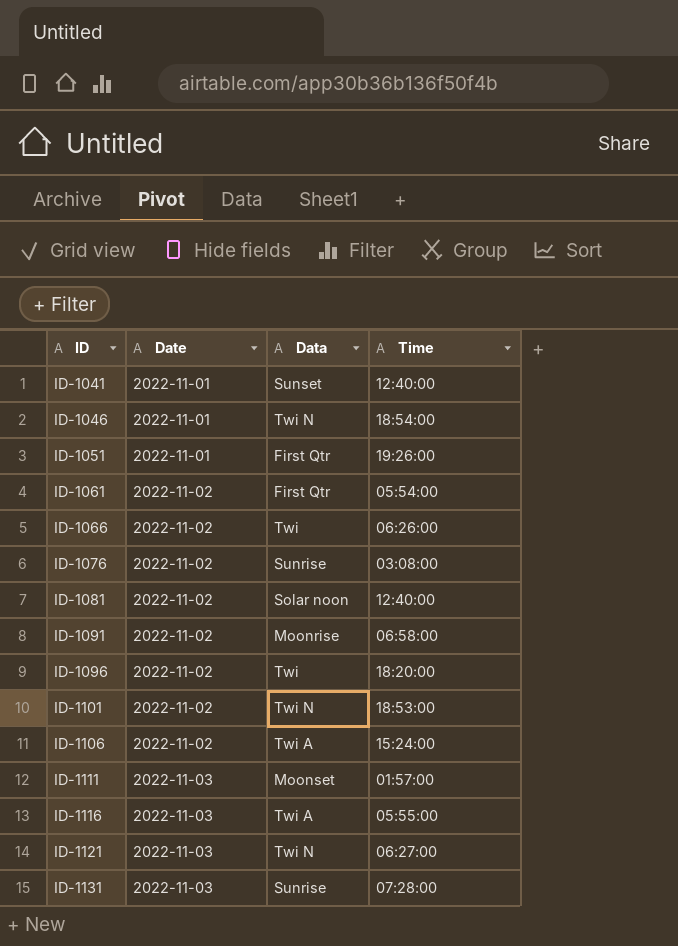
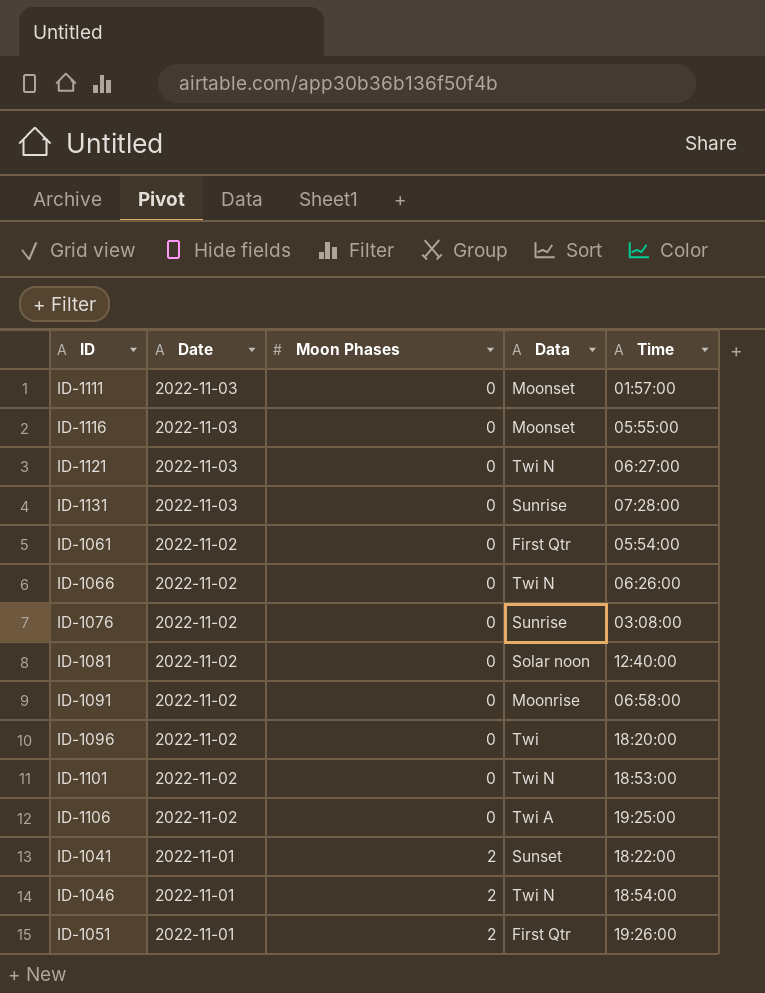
row order: ID ascending -> Date descending
column Moon Phases | position: none -> 3
ID-1116 | Data: Twi A -> Moonset
ID-1066 | Data: Twi -> Twi N
ID-1106 | Time: 15:24:00 -> 19:25:00
ID-1041 | Time: 12:40:00 -> 18:22:00

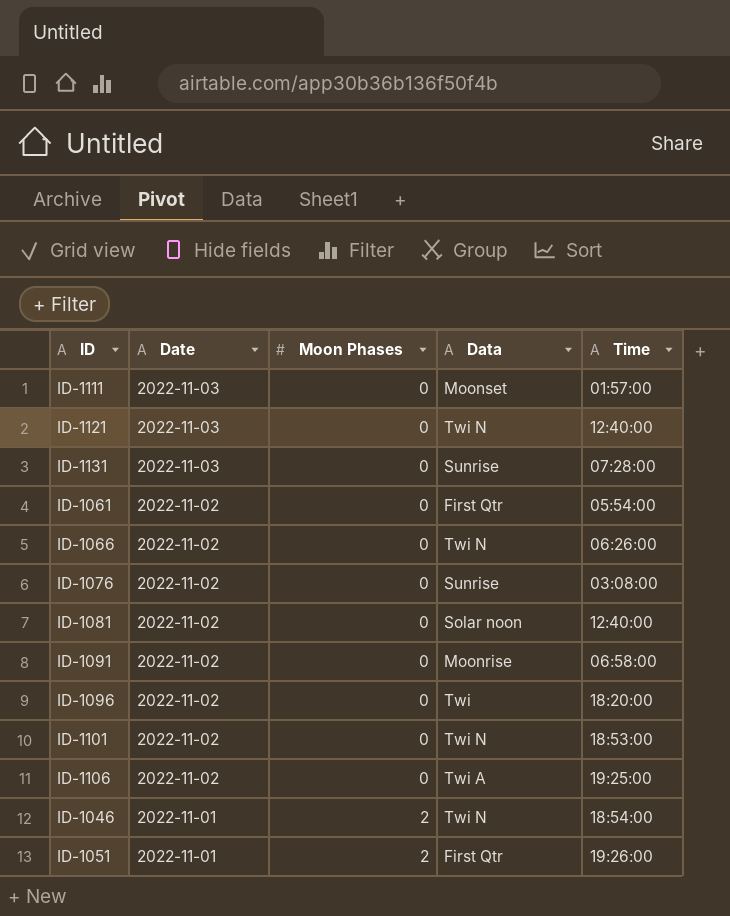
row ID-1116: 2022-11-03 | 0 | Moonset | 05:55:00 -> none
row ID-1041: 2022-11-01 | 2 | Sunset | 18:22:00 -> none
ID-1121 | Time: 06:27:00 -> 12:40:00

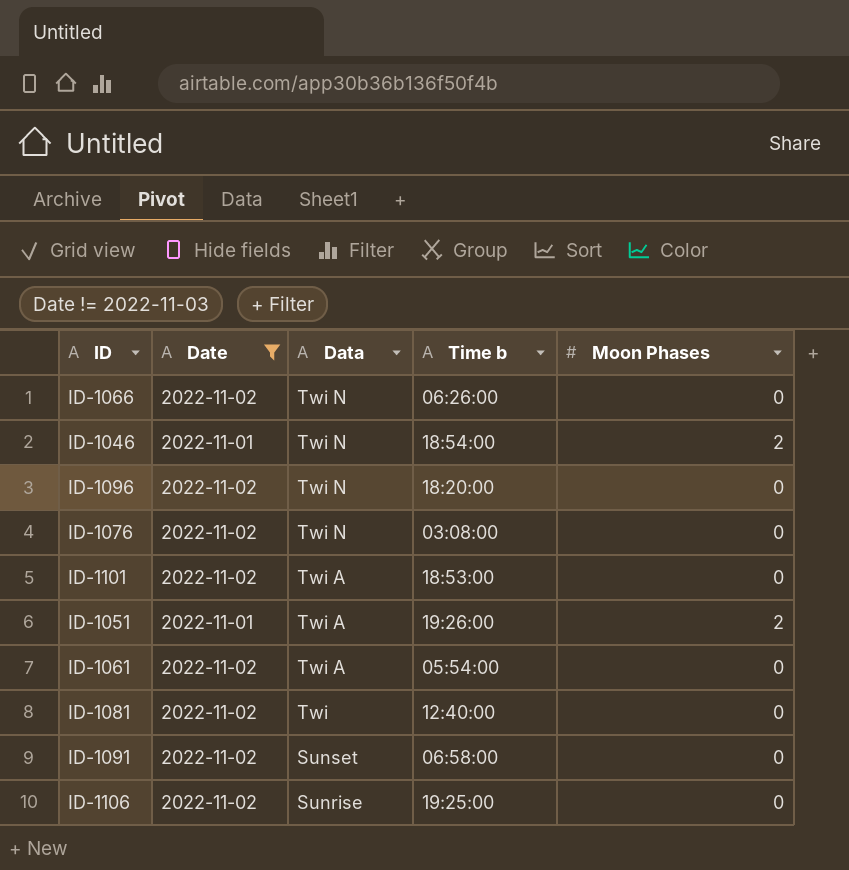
filter: none -> Date != 2022-11-03
row order: Date descending -> Data descending
column name: Time -> Time b
column Moon Phases | position: 3 -> 5
ID-1096 | Data: Twi -> Twi N
ID-1076 | Data: Sunrise -> Twi N
ID-1101 | Data: Twi N -> Twi A
ID-1051 | Data: First Qtr -> Twi A
ID-1061 | Data: First Qtr -> Twi A
ID-1081 | Data: Solar noon -> Twi
ID-1091 | Data: Moonrise -> Sunset
ID-1106 | Data: Twi A -> Sunrise

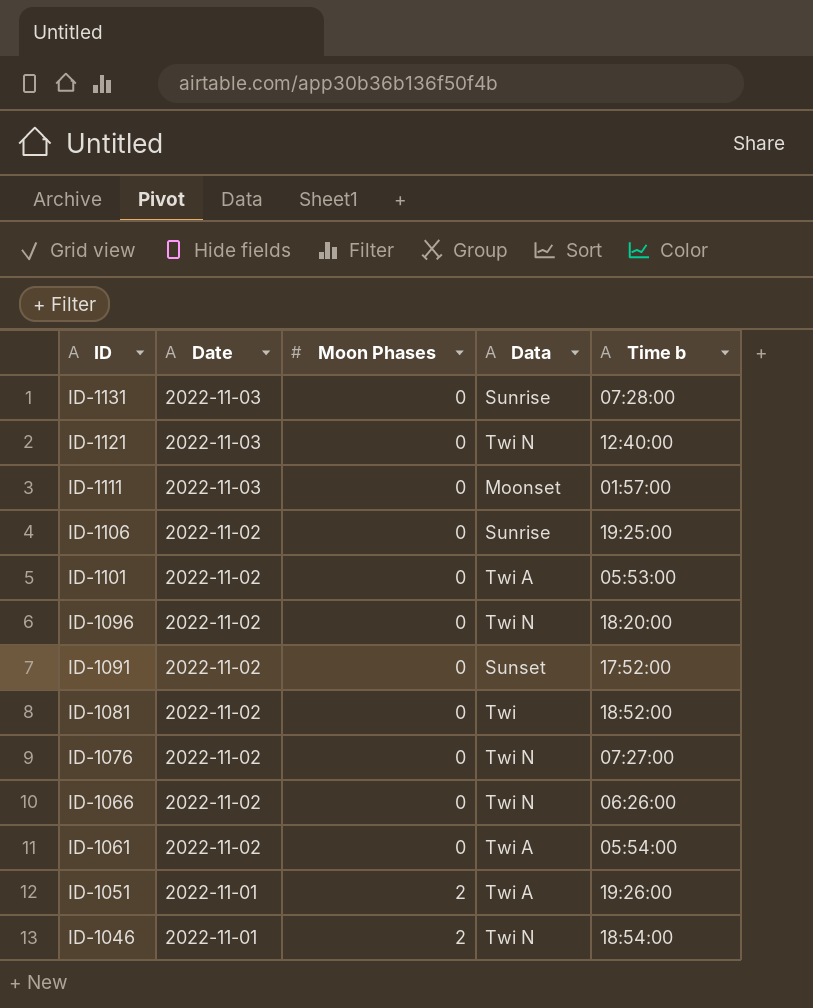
filter: Date != 2022-11-03 -> none
row order: Data descending -> ID descending
column Moon Phases | position: 5 -> 3
ID-1101 | Time b: 18:53:00 -> 05:53:00
ID-1091 | Time b: 06:58:00 -> 17:52:00
ID-1081 | Time b: 12:40:00 -> 18:52:00
ID-1076 | Time b: 03:08:00 -> 07:27:00

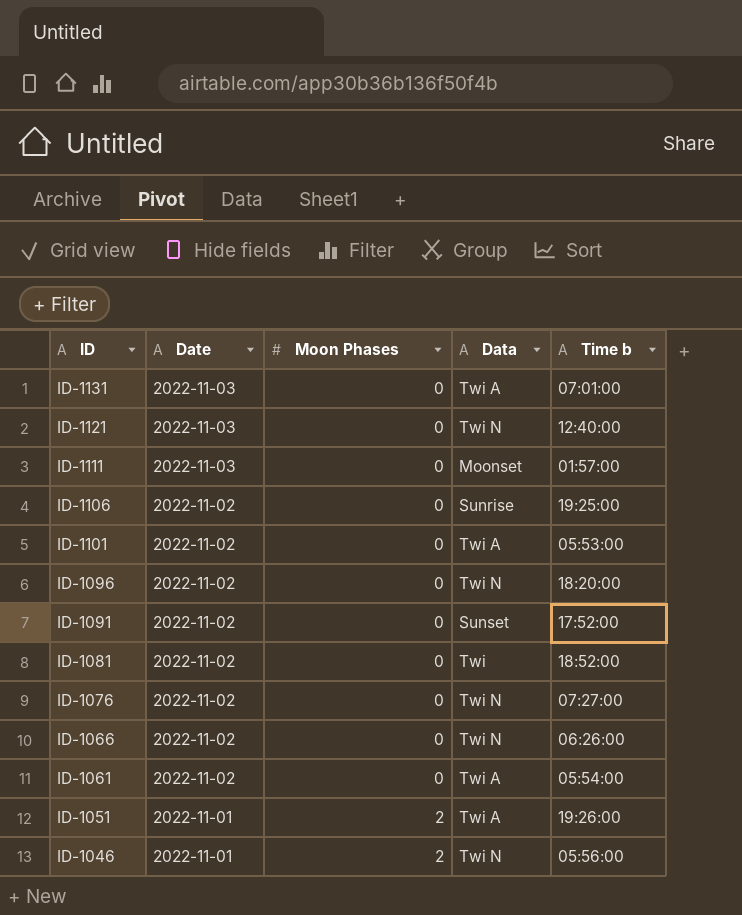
ID-1131 | Data: Sunrise -> Twi A
ID-1131 | Time b: 07:28:00 -> 07:01:00
ID-1046 | Time b: 18:54:00 -> 05:56:00

